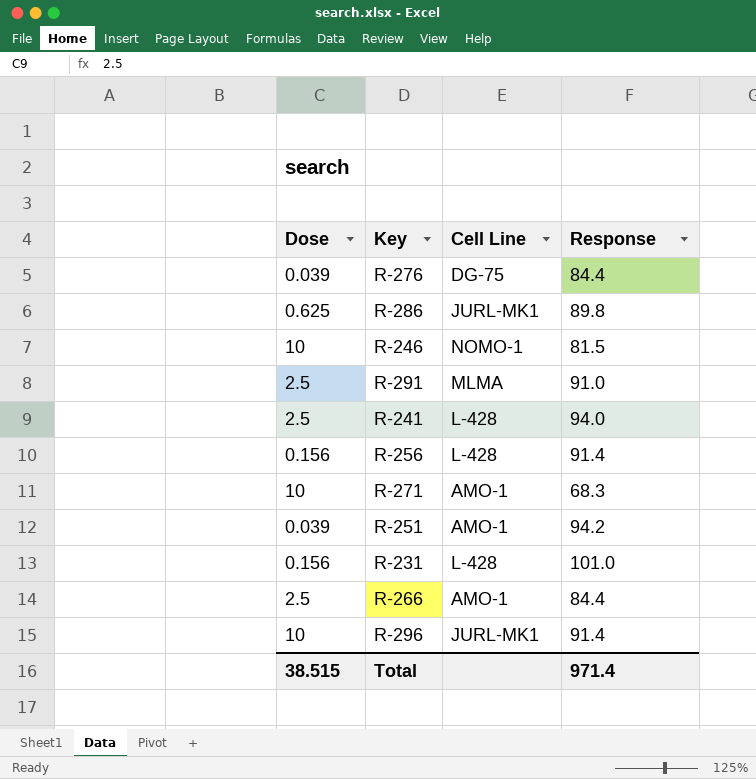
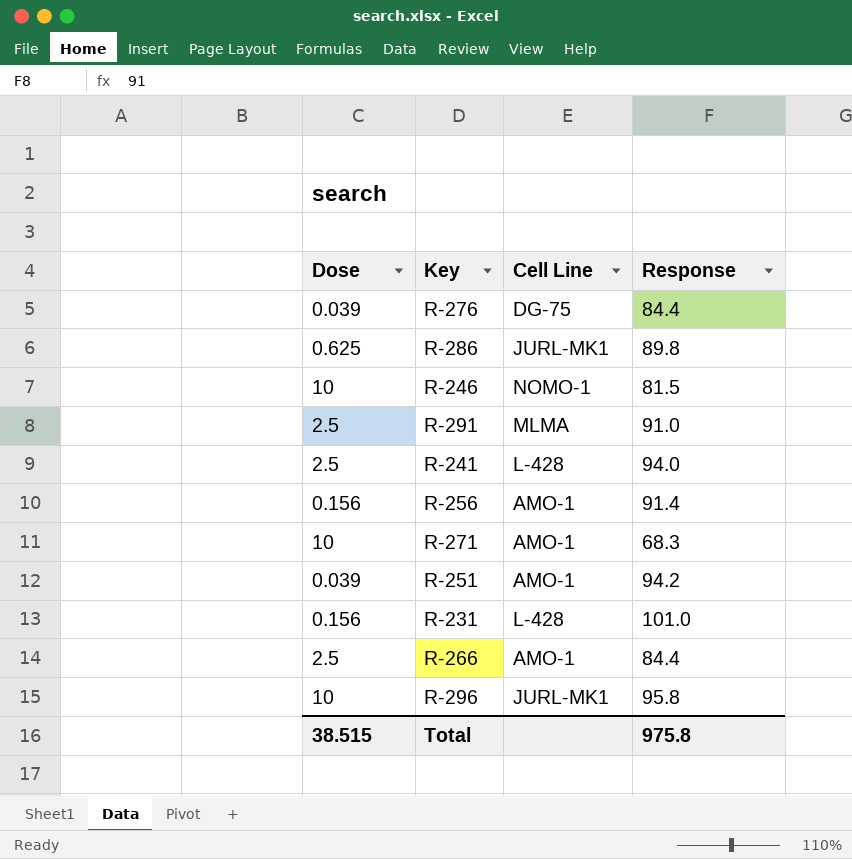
R-256 | Cell Line: L-428 -> AMO-1
R-296 | Response: 91.4 -> 95.8
Total | Response: 971.4 -> 975.8

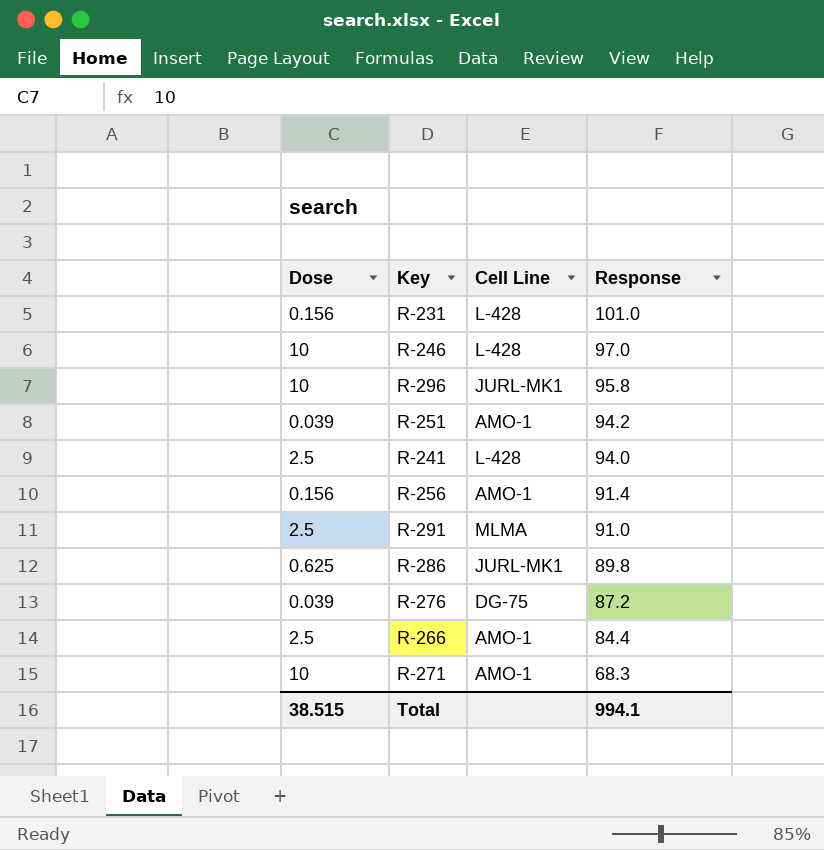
row order: none -> Response descending
R-246 | Cell Line: NOMO-1 -> L-428
R-246 | Response: 81.5 -> 97.0
R-276 | Response: 84.4 -> 87.2
Total | Response: 975.8 -> 994.1

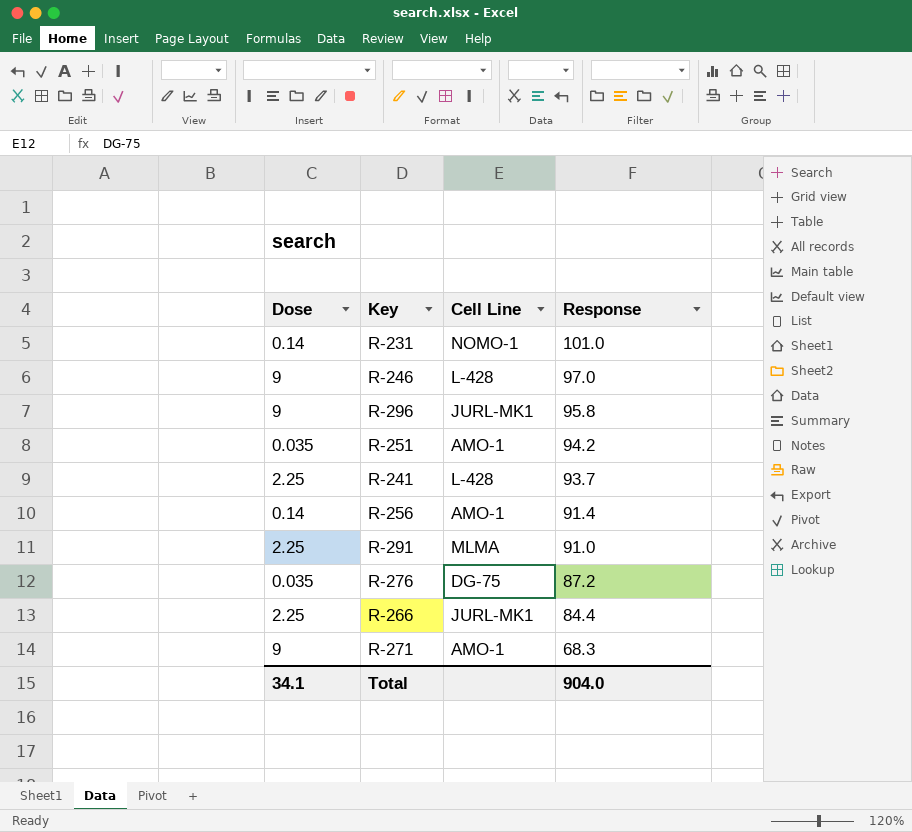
row R-286: 0.625 | JURL-MK1 | 89.8 -> none
R-231 | Dose: 0.156 -> 0.14
R-231 | Cell Line: L-428 -> NOMO-1
R-246 | Dose: 10 -> 9
R-296 | Dose: 10 -> 9
R-251 | Dose: 0.039 -> 0.035
R-241 | Dose: 2.5 -> 2.25
R-241 | Response: 94.0 -> 93.7
R-256 | Dose: 0.156 -> 0.14
R-291 | Dose: 2.5 -> 2.25
R-276 | Dose: 0.039 -> 0.035
R-266 | Dose: 2.5 -> 2.25
R-266 | Cell Line: AMO-1 -> JURL-MK1
R-271 | Dose: 10 -> 9
Total | Dose: 38.515 -> 34.1
Total | Response: 994.1 -> 904.0

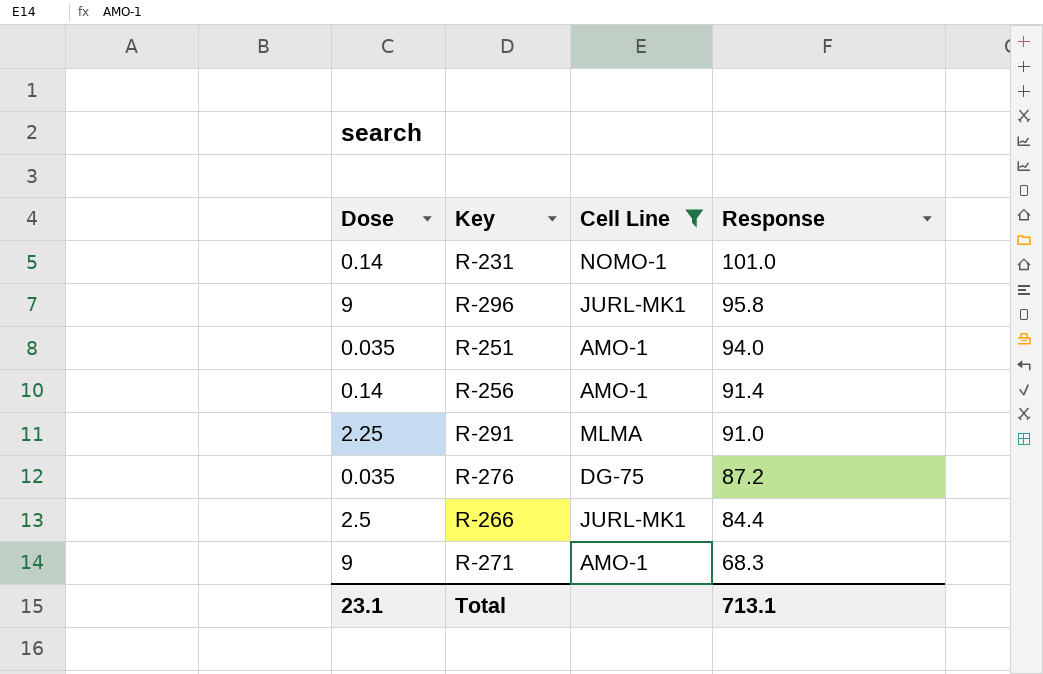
filter: none -> Cell Line != L-428
R-251 | Response: 94.2 -> 94.0
R-266 | Dose: 2.25 -> 2.5
Total | Dose: 34.1 -> 23.1
Total | Response: 904.0 -> 713.1

